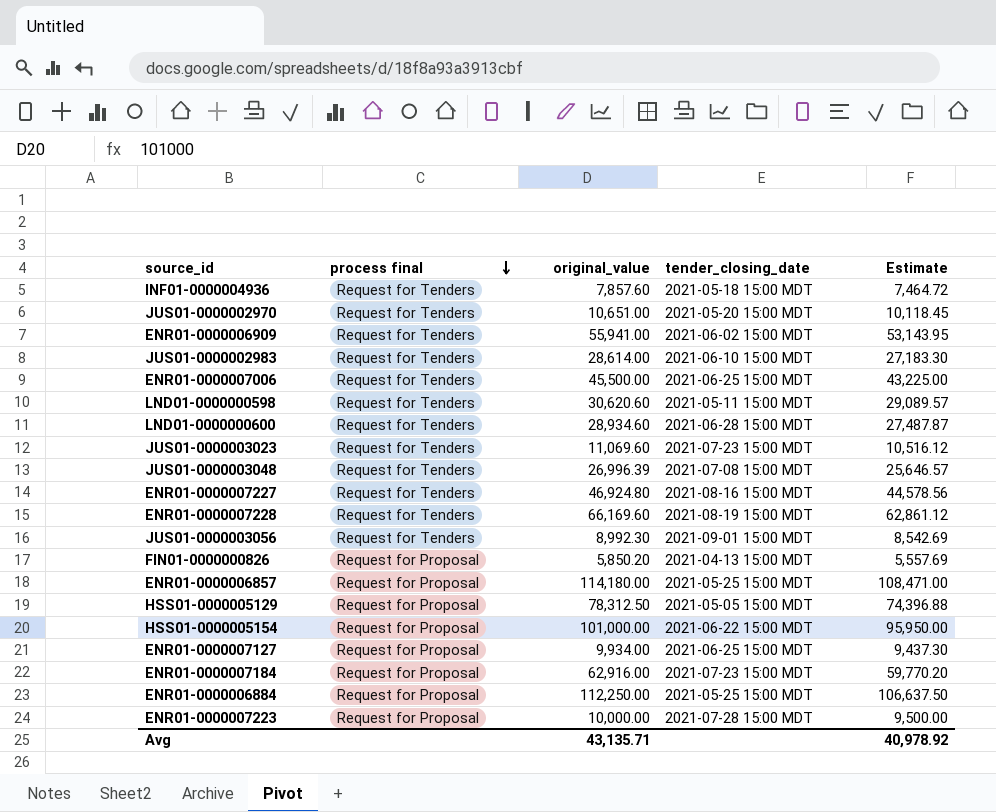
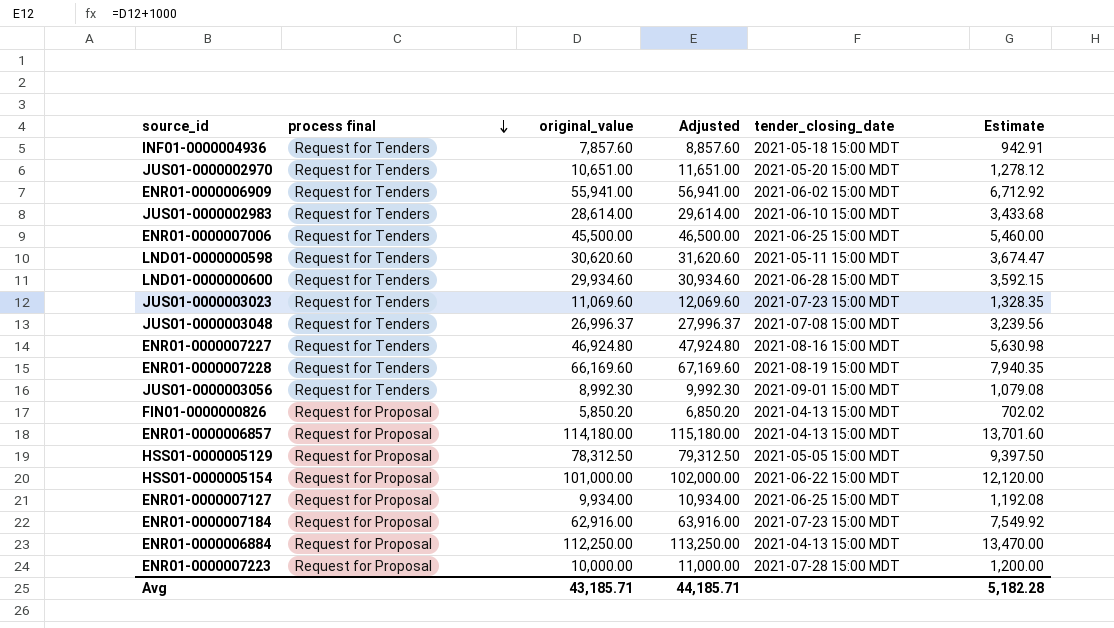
column Adjusted | formula: none -> [original_value] + 1000
column Estimate | formula: [original_value] * 0.95 -> [original_value] * 0.12
LND01-0000000600 | original_value: 28,934.60 -> 29,934.60
JUS01-0000003048 | original_value: 26,996.39 -> 26,996.37
ENR01-0000006857 | tender_closing_date: 2021-05-25 15:00 MDT -> 2021-04-13 15:00 MDT
ENR01-0000006884 | tender_closing_date: 2021-05-25 15:00 MDT -> 2021-04-13 15:00 MDT
Avg | original_value: 43,135.71 -> 43,185.71
Avg | Estimate: 40,978.92 -> 5,182.28

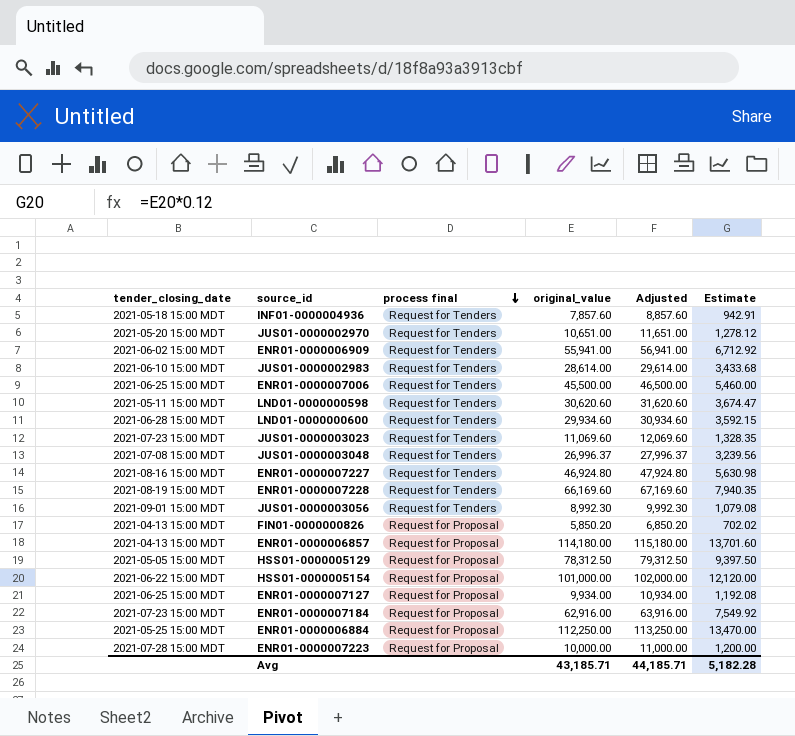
column tender_closing_date | position: 5 -> 1
ENR01-0000006884 | tender_closing_date: 2021-04-13 15:00 MDT -> 2021-05-25 15:00 MDT

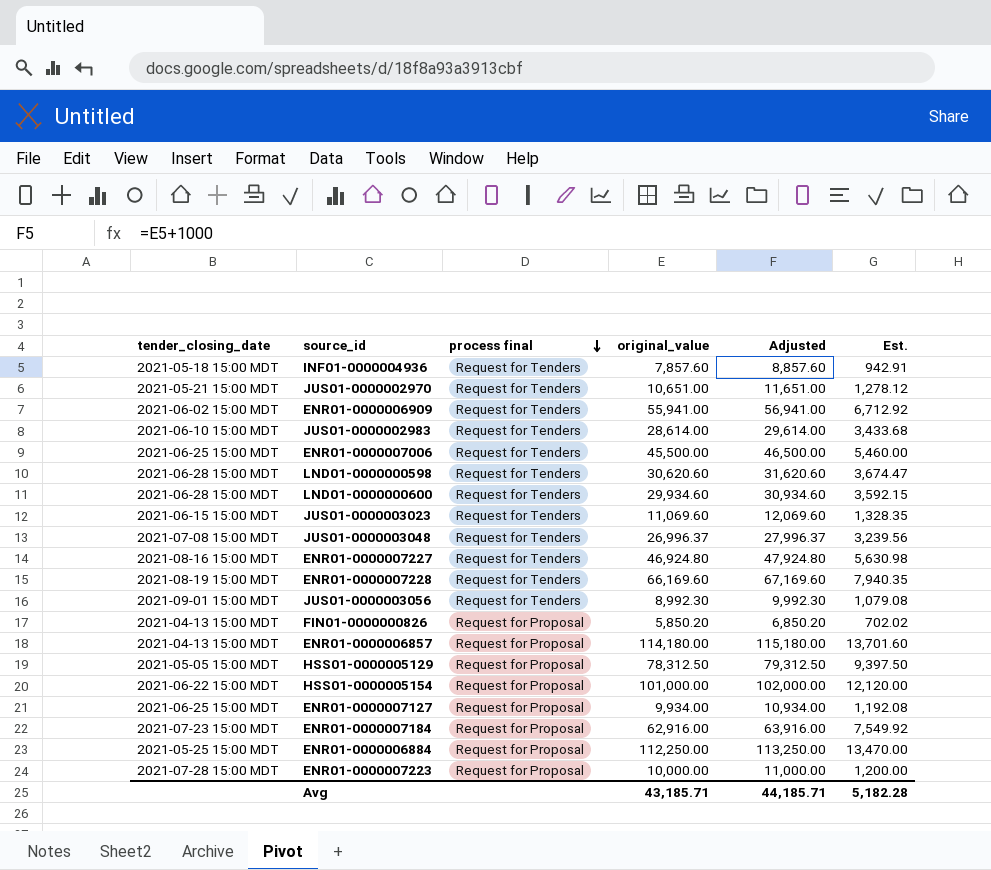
column name: Estimate -> Est.
JUS01-0000002970 | tender_closing_date: 2021-05-20 15:00 MDT -> 2021-05-21 15:00 MDT
LND01-0000000598 | tender_closing_date: 2021-05-11 15:00 MDT -> 2021-06-28 15:00 MDT
JUS01-0000003023 | tender_closing_date: 2021-07-23 15:00 MDT -> 2021-06-15 15:00 MDT

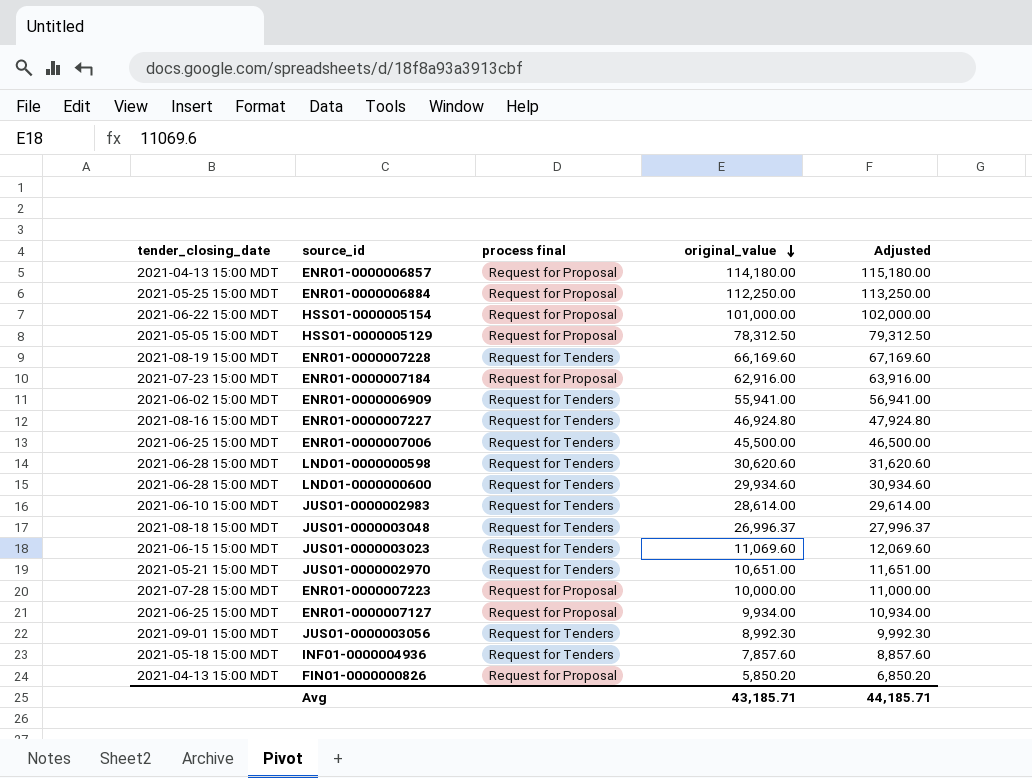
row order: process final descending -> original_value descending
column Est. | formula: [original_value] * 0.12 -> none
JUS01-0000003048 | tender_closing_date: 2021-07-08 15:00 MDT -> 2021-08-18 15:00 MDT

